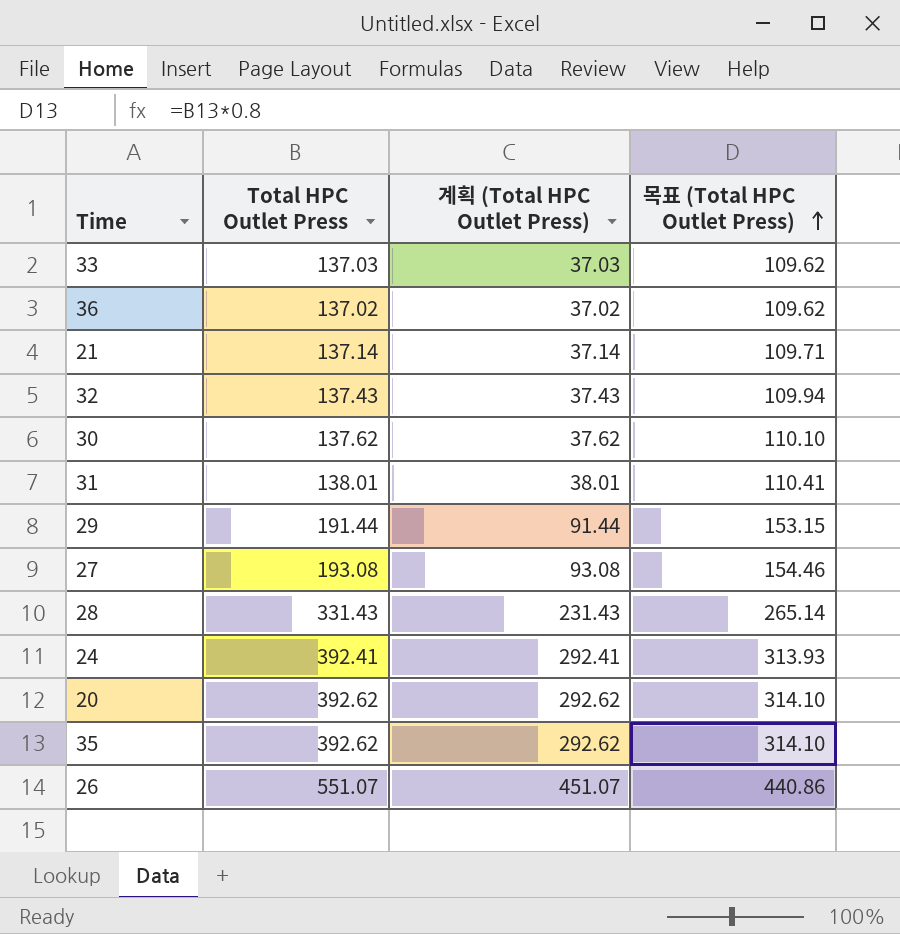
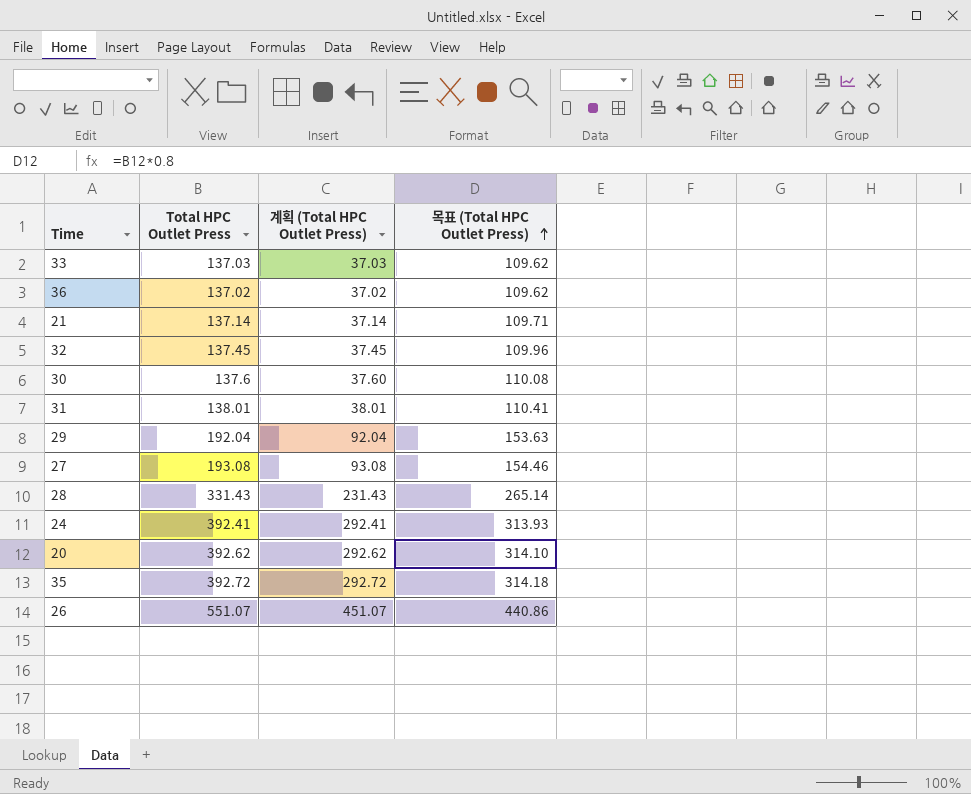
32 | Total HPC Outlet Press: 137.43 -> 137.45
32 | 계획 (Total HPC Outlet Press): 37.43 -> 37.45
32 | 목표 (Total HPC Outlet Press): 109.94 -> 109.96
30 | Total HPC Outlet Press: 137.62 -> 137.6
30 | 계획 (Total HPC Outlet Press): 37.62 -> 37.60
30 | 목표 (Total HPC Outlet Press): 110.10 -> 110.08
29 | Total HPC Outlet Press: 191.44 -> 192.04
29 | 계획 (Total HPC Outlet Press): 91.44 -> 92.04
29 | 목표 (Total HPC Outlet Press): 153.15 -> 153.63
35 | Total HPC Outlet Press: 392.62 -> 392.72
35 | 계획 (Total HPC Outlet Press): 292.62 -> 292.72
35 | 목표 (Total HPC Outlet Press): 314.10 -> 314.18

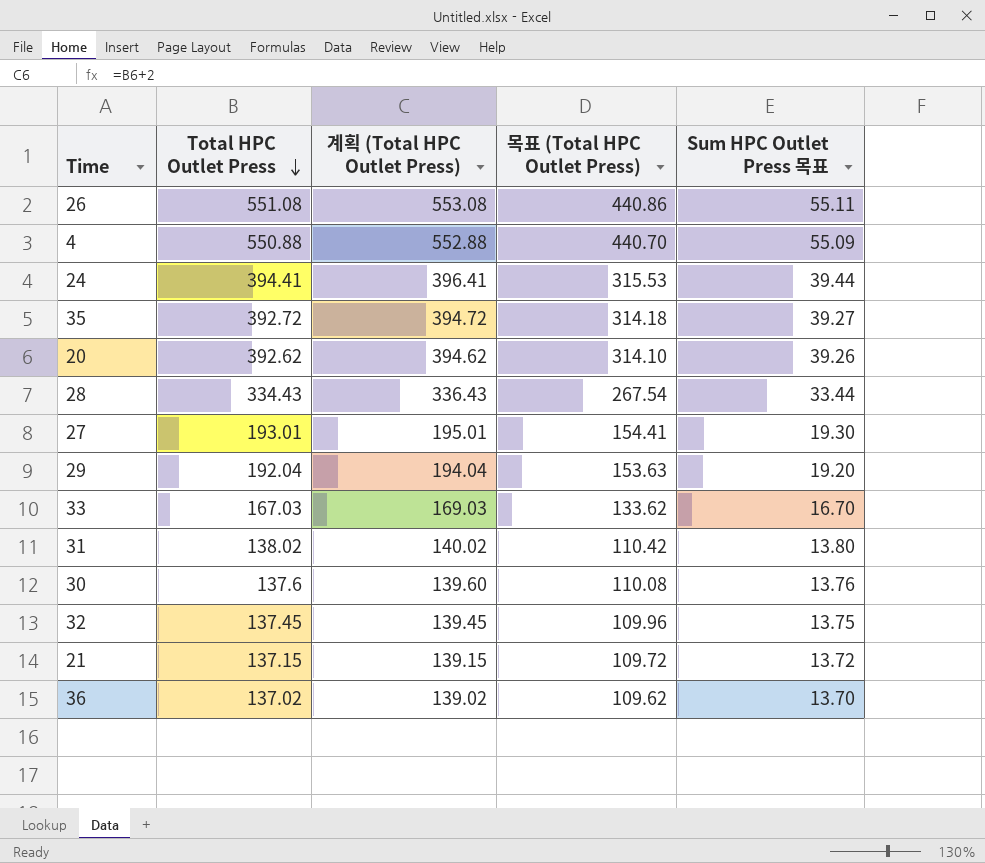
row order: 목표 (Total HPC Outlet Press) ascending -> Total HPC Outlet Press descending
column 계획 (Total HPC Outlet Press) | formula: [Total HPC Outlet Press] - 100 -> [Total HPC Outlet Press] + 2
column Sum HPC Outlet Press 목표 | formula: none -> [Total HPC Outlet Press] * 0.1
26 | Total HPC Outlet Press: 551.07 -> 551.08
row 4: none -> 550.88 | 552.88 | 440.70 | 55.09
24 | Total HPC Outlet Press: 392.41 -> 394.41
24 | 목표 (Total HPC Outlet Press): 313.93 -> 315.53
28 | Total HPC Outlet Press: 331.43 -> 334.43
28 | 목표 (Total HPC Outlet Press): 265.14 -> 267.54
27 | Total HPC Outlet Press: 193.08 -> 193.01
27 | 목표 (Total HPC Outlet Press): 154.46 -> 154.41
33 | Total HPC Outlet Press: 137.03 -> 167.03
33 | 목표 (Total HPC Outlet Press): 109.62 -> 133.62
31 | Total HPC Outlet Press: 138.01 -> 138.02
31 | 목표 (Total HPC Outlet Press): 110.41 -> 110.42
21 | Total HPC Outlet Press: 137.14 -> 137.15
21 | 목표 (Total HPC Outlet Press): 109.71 -> 109.72

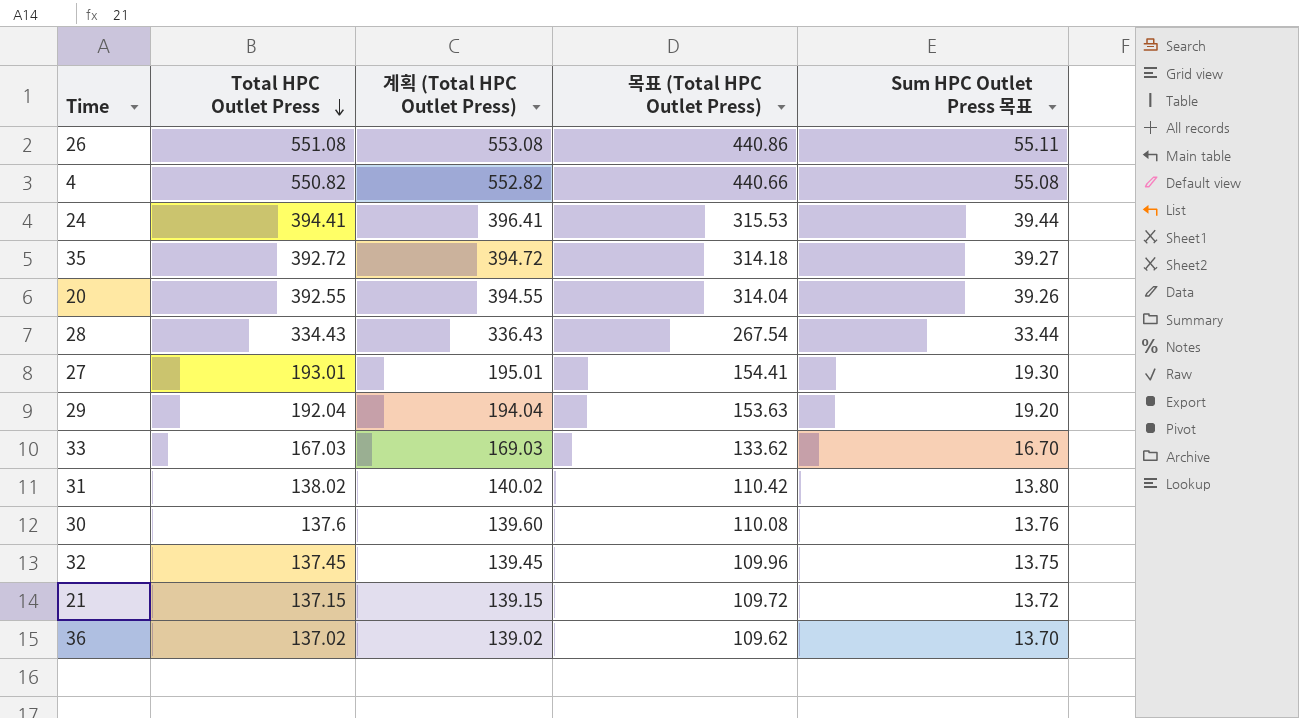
4 | Total HPC Outlet Press: 550.88 -> 550.82
4 | 계획 (Total HPC Outlet Press): 552.88 -> 552.82
4 | 목표 (Total HPC Outlet Press): 440.70 -> 440.66
4 | Sum HPC Outlet Press 목표: 55.09 -> 55.08
20 | Total HPC Outlet Press: 392.62 -> 392.55
20 | 계획 (Total HPC Outlet Press): 394.62 -> 394.55
20 | 목표 (Total HPC Outlet Press): 314.10 -> 314.04

